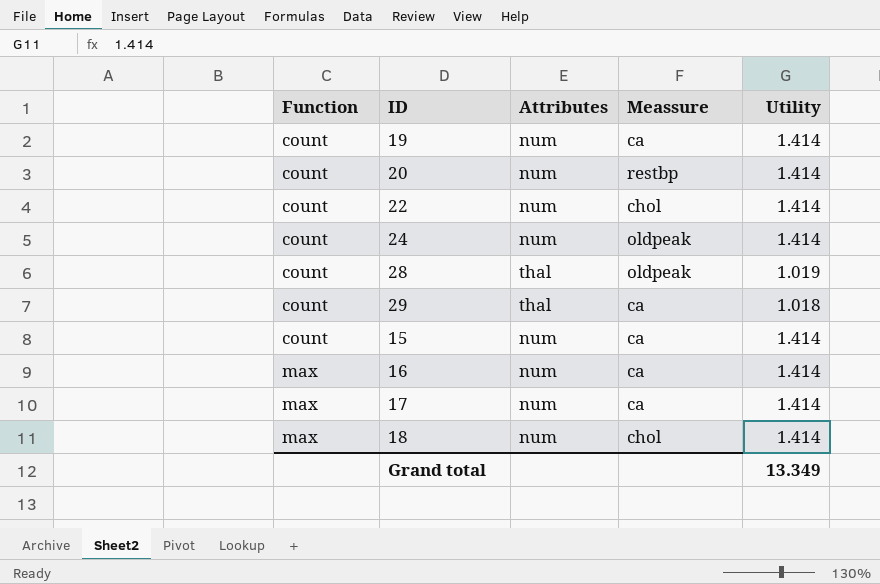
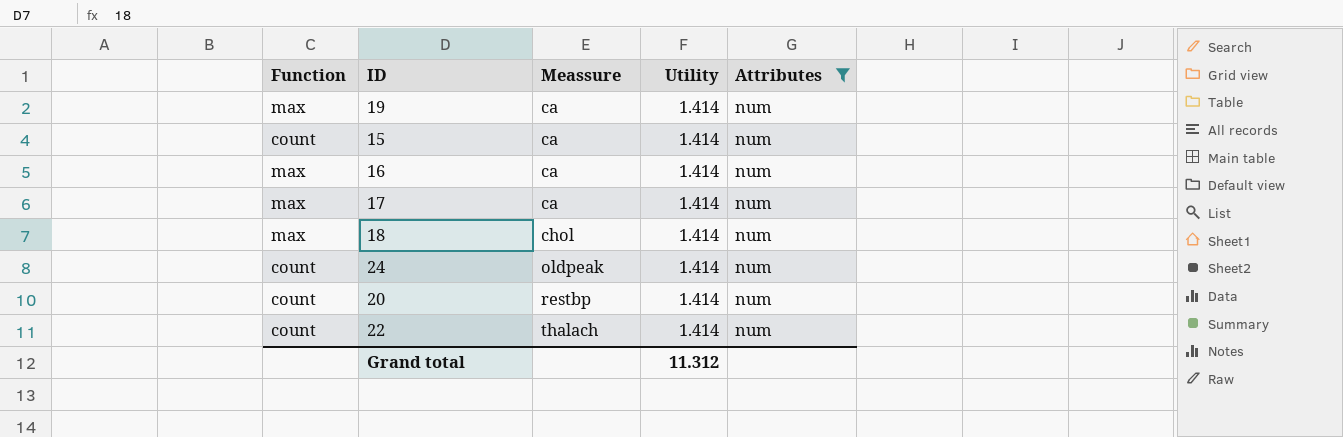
filter: none -> Attributes = num
row order: Function ascending -> Meassure ascending
column Attributes | position: 3 -> 5
19 | Function: count -> max
22 | Meassure: chol -> thalach
Grand total | Utility: 13.349 -> 11.312

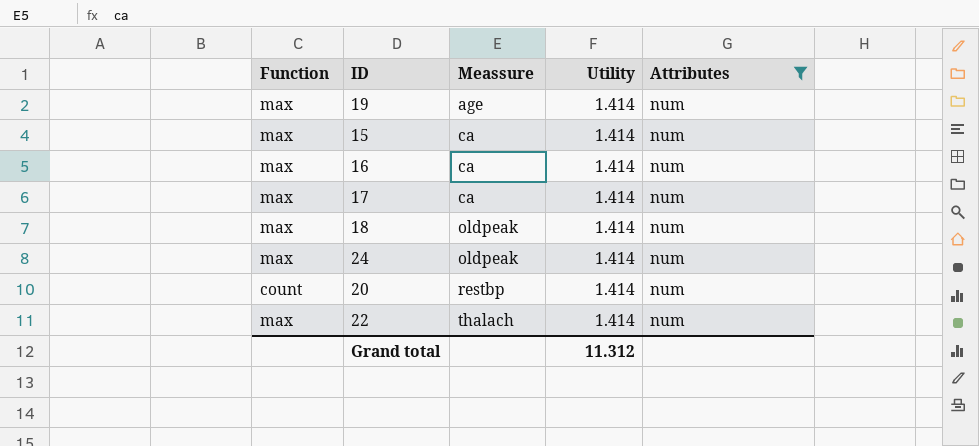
19 | Meassure: ca -> age
15 | Function: count -> max
18 | Meassure: chol -> oldpeak
24 | Function: count -> max
22 | Function: count -> max

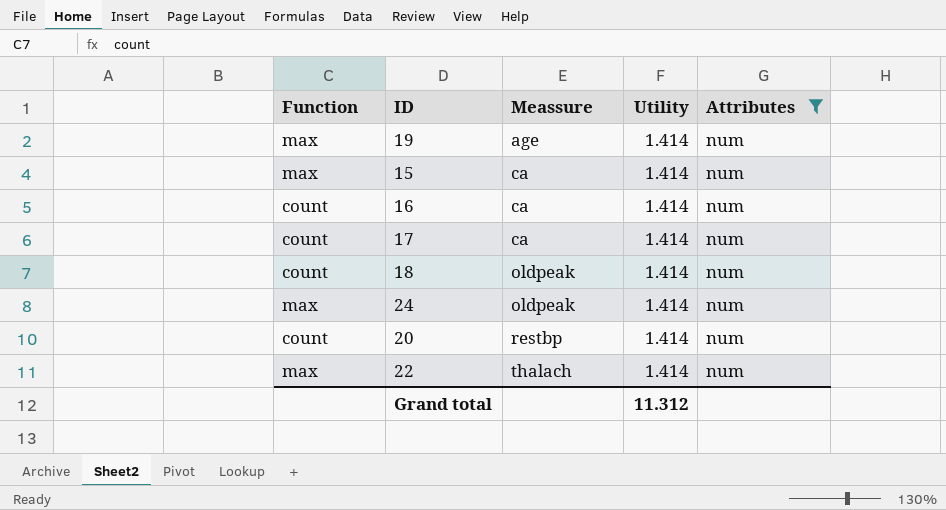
16 | Function: max -> count
17 | Function: max -> count
18 | Function: max -> count

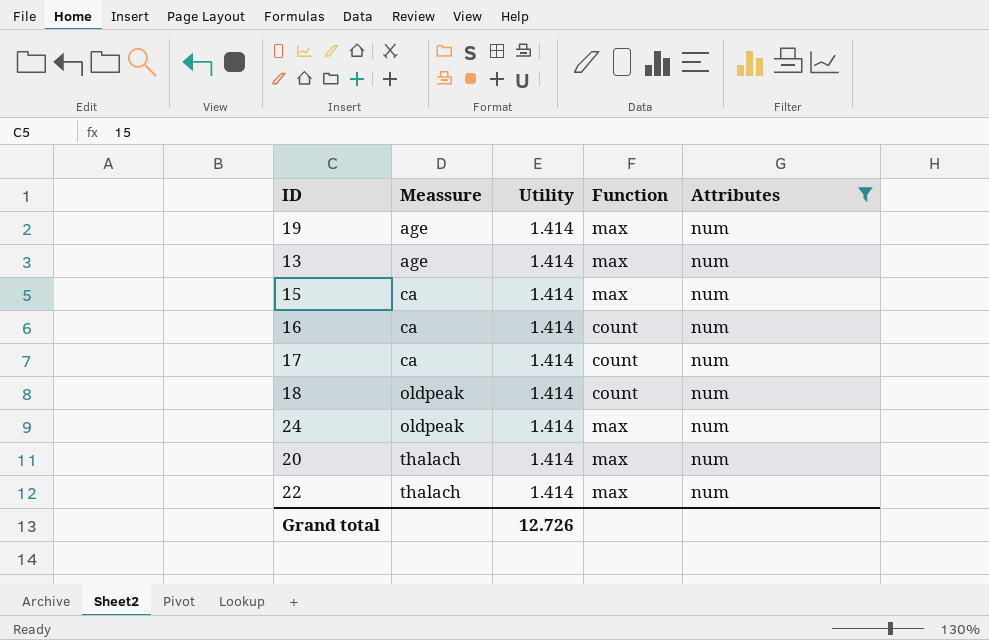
column Function | position: 1 -> 4
row 13: none -> age | 1.414 | max | num
20 | Meassure: restbp -> thalach
20 | Function: count -> max
Grand total | Utility: 11.312 -> 12.726

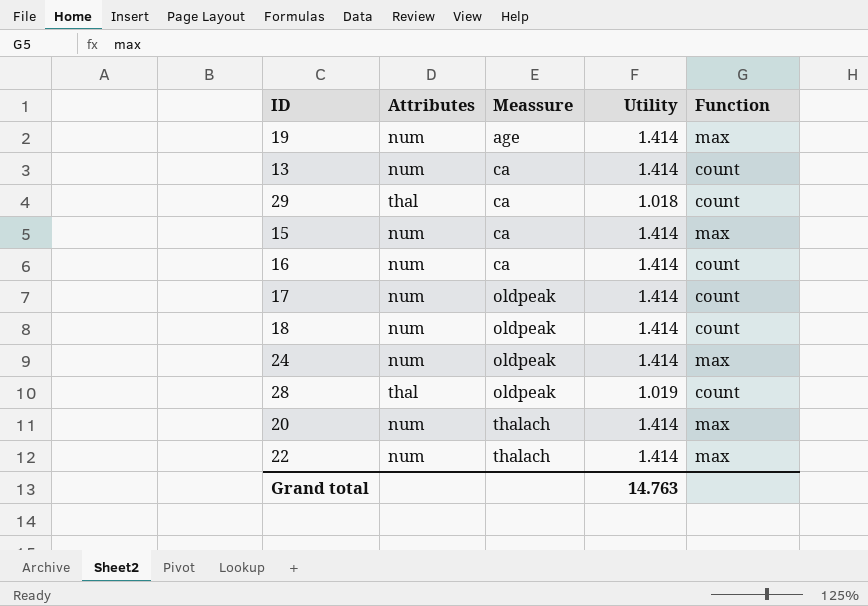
filter: Attributes = num -> none
column Attributes | position: 5 -> 2
13 | Meassure: age -> ca
13 | Function: max -> count
17 | Meassure: ca -> oldpeak
Grand total | Utility: 12.726 -> 14.763

